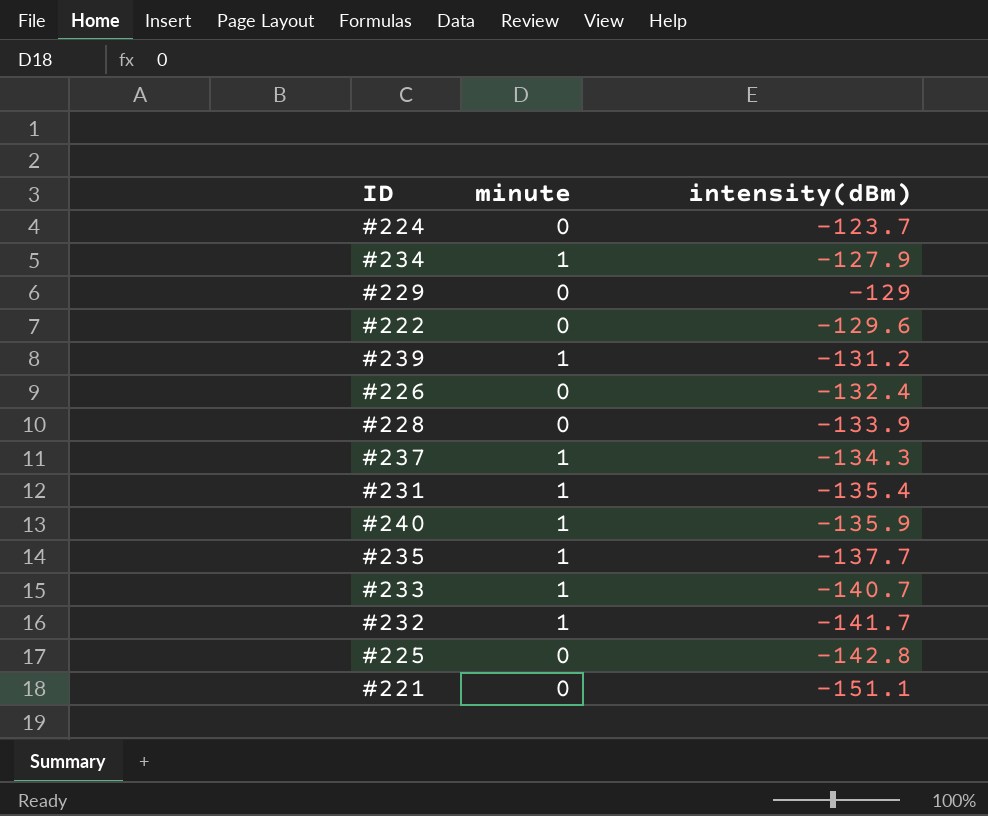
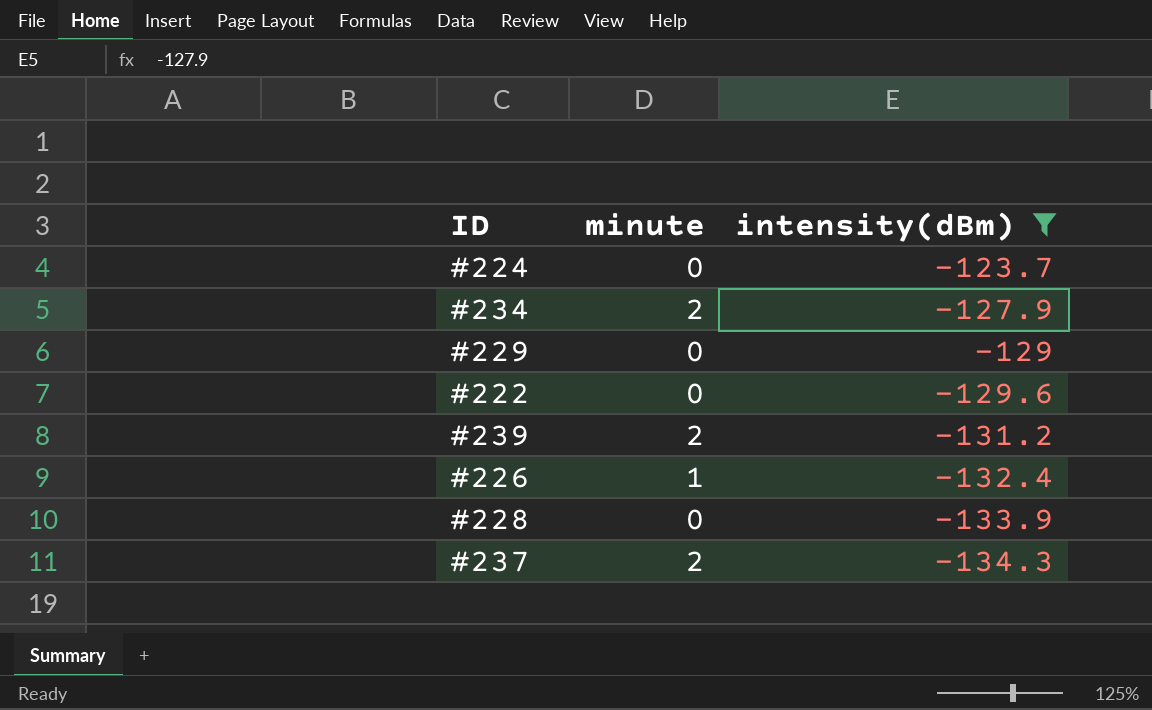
filter: none -> intensity(dBm) >= -134.3
#234 | minute: 1 -> 2
#239 | minute: 1 -> 2
#226 | minute: 0 -> 1
#237 | minute: 1 -> 2

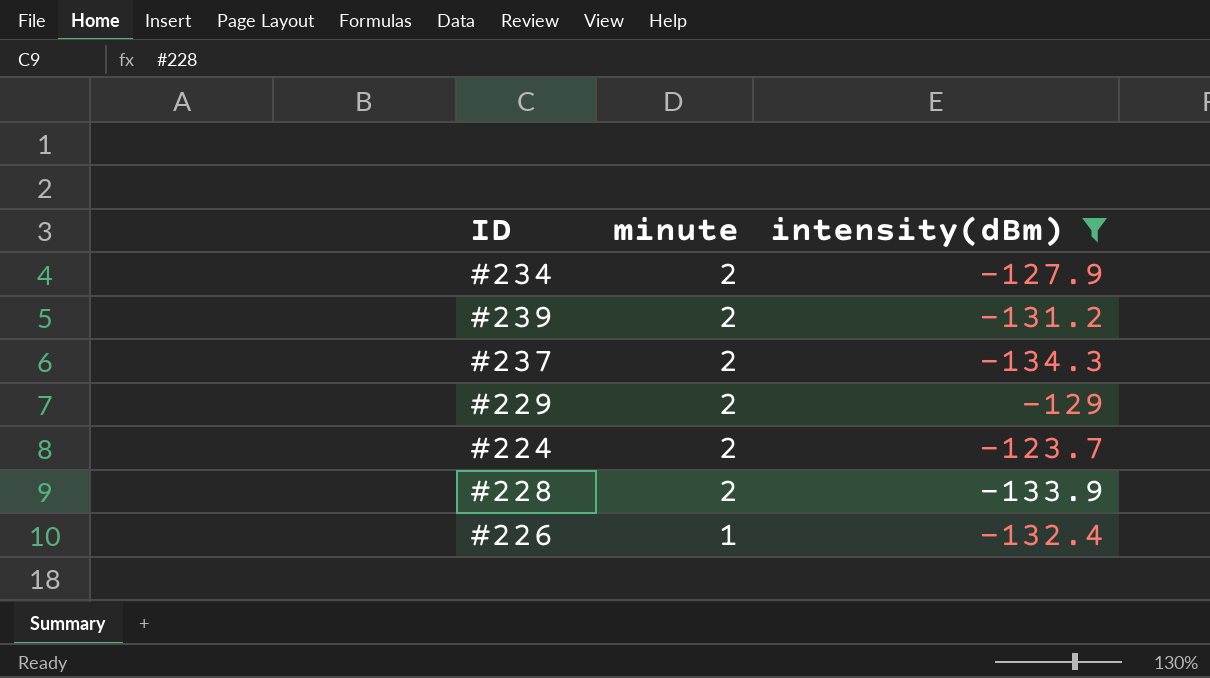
row order: intensity(dBm) descending -> minute descending
row #222: 0 | -129.6 -> none
#229 | minute: 0 -> 2
#224 | minute: 0 -> 2
#228 | minute: 0 -> 2

